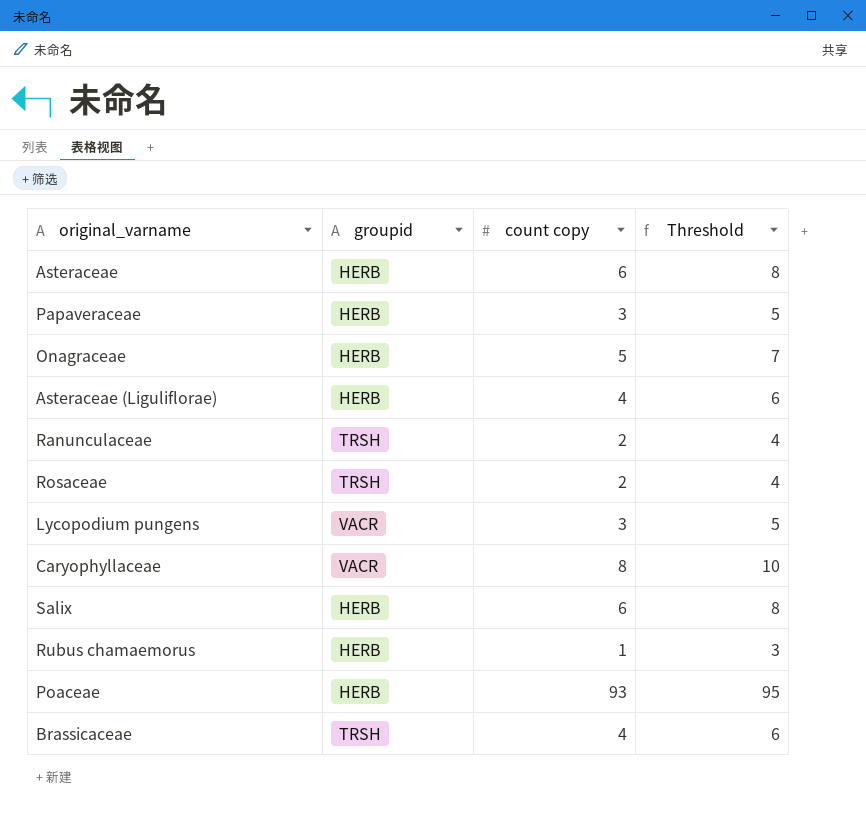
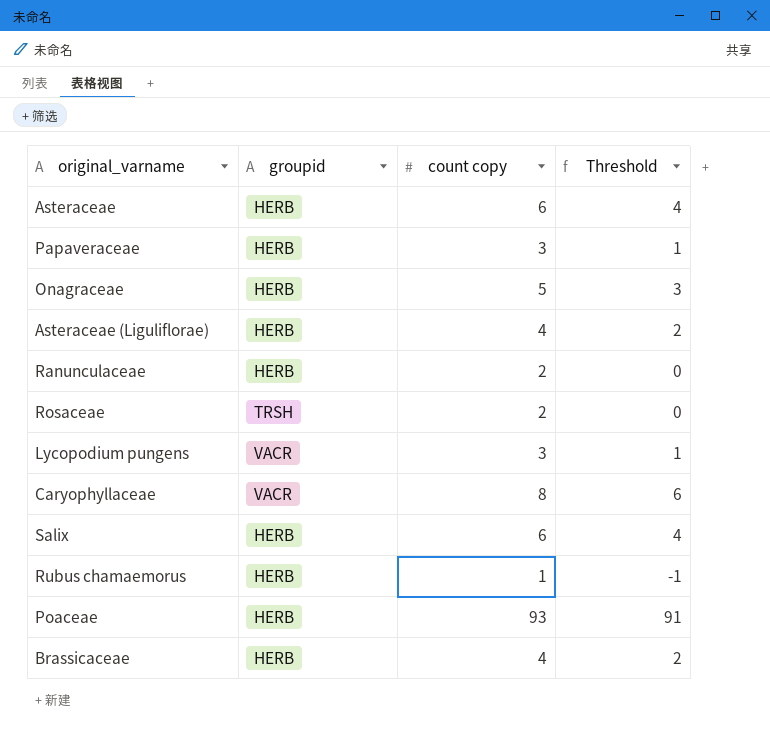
column Threshold | formula: [count copy] + 2 -> [count copy] - 2
Ranunculaceae | groupid: TRSH -> HERB
Brassicaceae | groupid: TRSH -> HERB

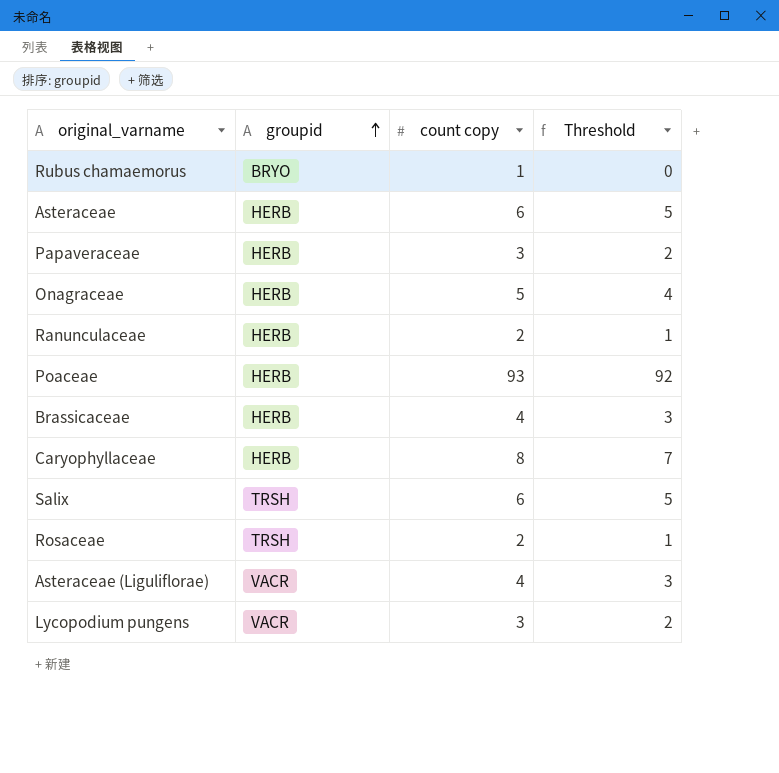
row order: none -> groupid ascending
column Threshold | formula: [count copy] - 2 -> [count copy] - 1
Rubus chamaemorus | groupid: HERB -> BRYO
Caryophyllaceae | groupid: VACR -> HERB
Salix | groupid: HERB -> TRSH
Asteraceae (Liguliflorae) | groupid: HERB -> VACR

